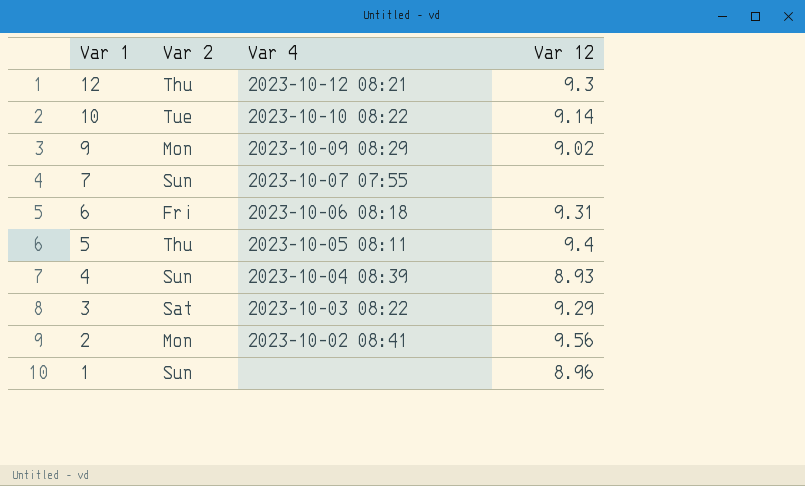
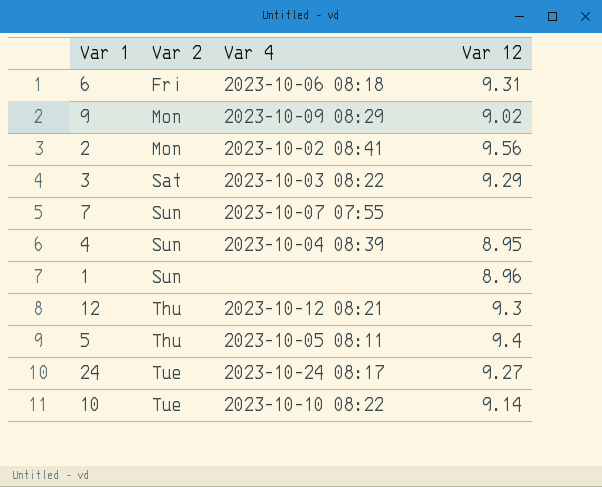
row order: Var 1 descending -> Var 2 ascending
4 | Var 12: 8.93 -> 8.95
row 24: none -> Tue | 2023-10-24 08:17 | 9.27

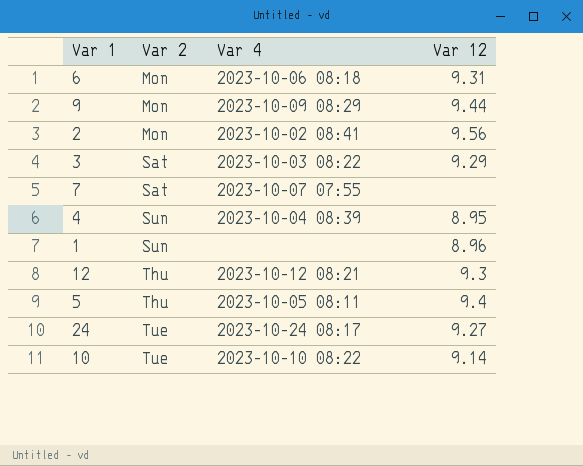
6 | Var 2: Fri -> Mon
9 | Var 12: 9.02 -> 9.44
7 | Var 2: Sun -> Sat

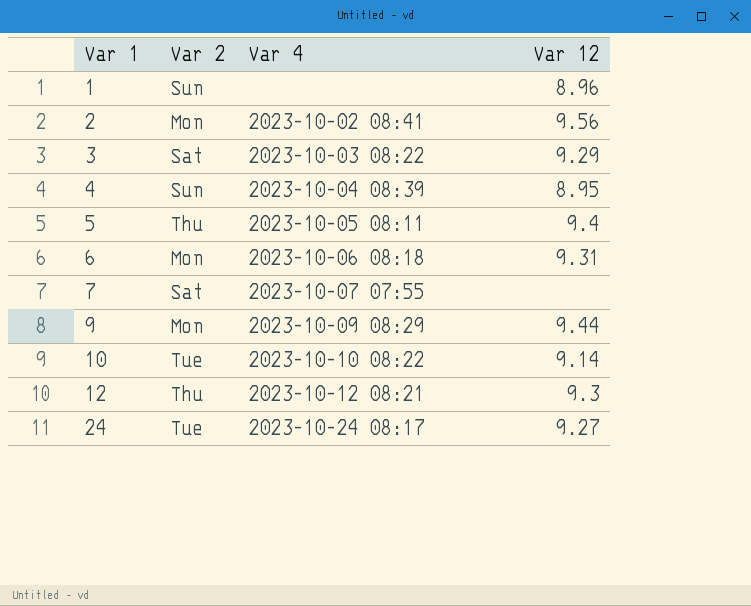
row order: Var 2 ascending -> Var 1 ascending

